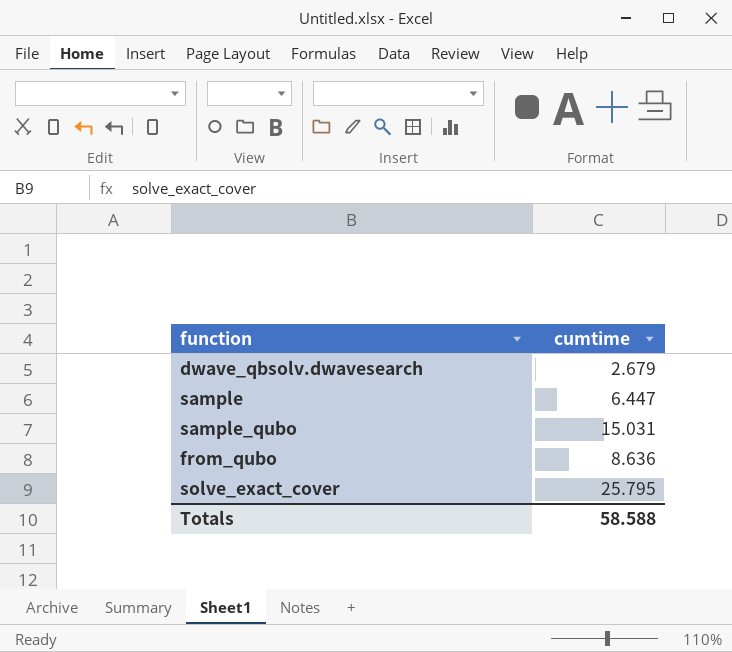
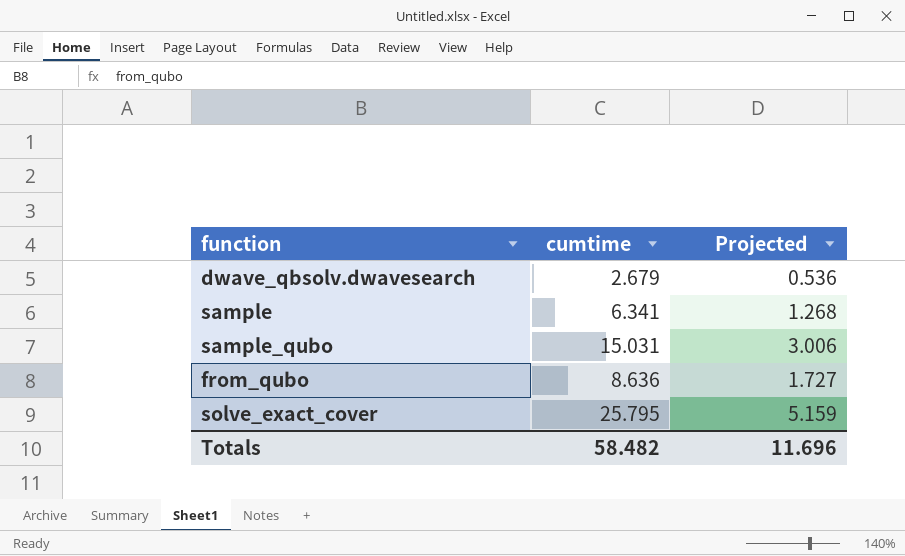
column Projected | formula: none -> [cumtime] * 0.2
sample | cumtime: 6.447 -> 6.341
Totals | cumtime: 58.588 -> 58.482

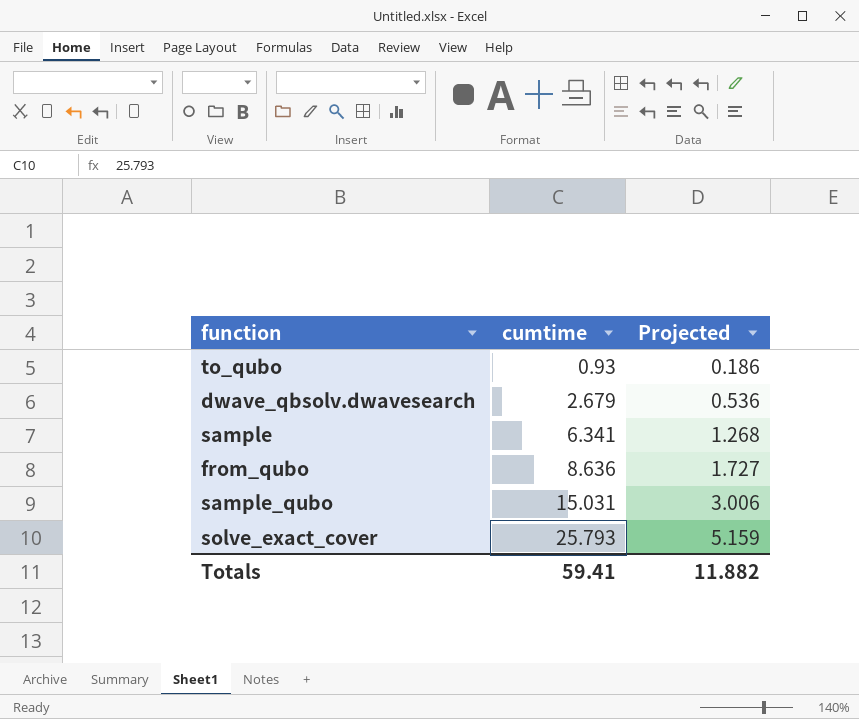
row order: none -> cumtime ascending
row to_qubo: none -> 0.93 | 0.186
solve_exact_cover | cumtime: 25.795 -> 25.793
Totals | cumtime: 58.482 -> 59.41
Totals | Projected: 11.696 -> 11.882

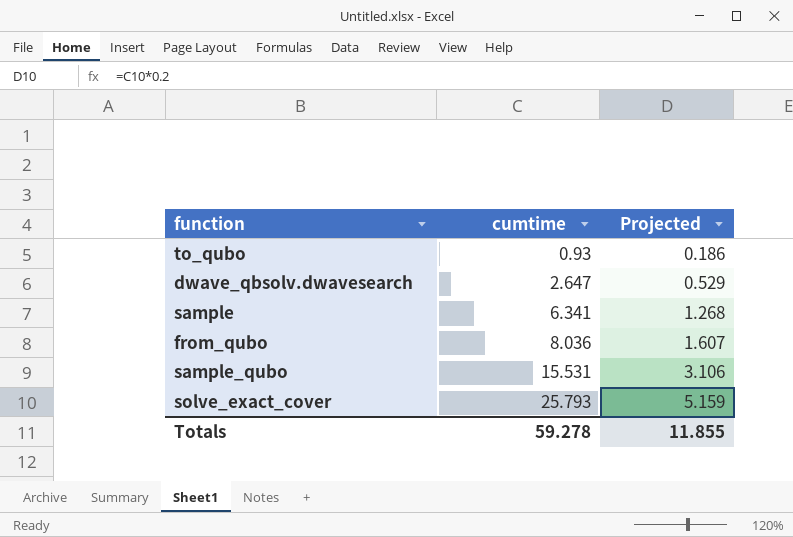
dwave_qbsolv.dwavesearch | cumtime: 2.679 -> 2.647
dwave_qbsolv.dwavesearch | Projected: 0.536 -> 0.529
from_qubo | cumtime: 8.636 -> 8.036
from_qubo | Projected: 1.727 -> 1.607
sample_qubo | cumtime: 15.031 -> 15.531
sample_qubo | Projected: 3.006 -> 3.106
Totals | cumtime: 59.41 -> 59.278
Totals | Projected: 11.882 -> 11.855

